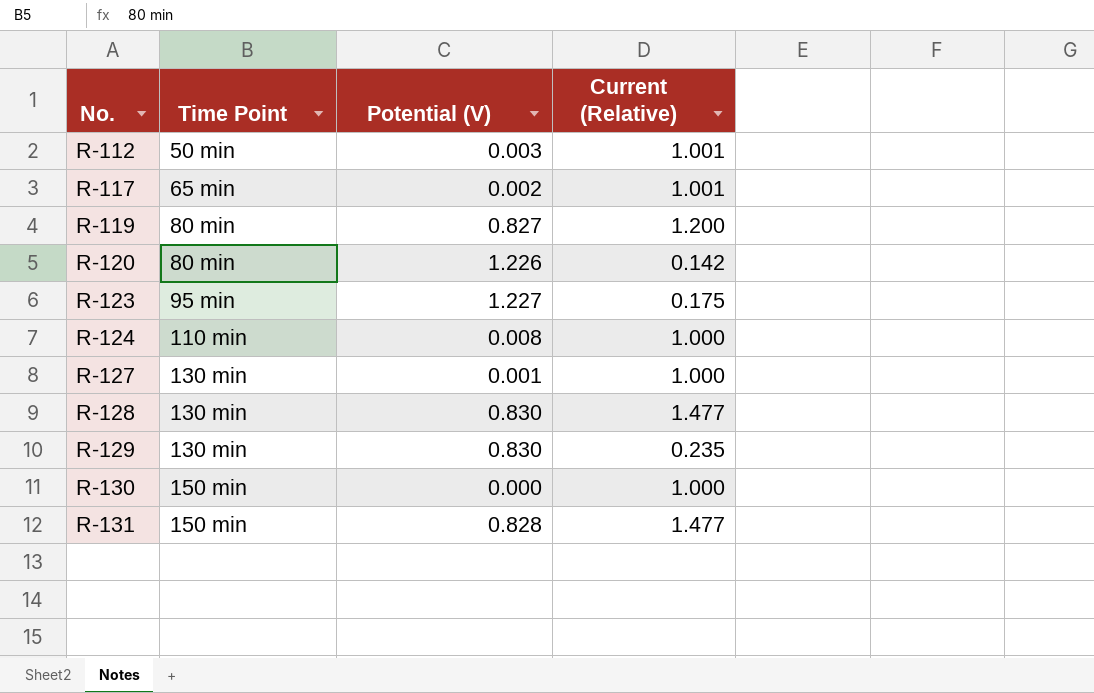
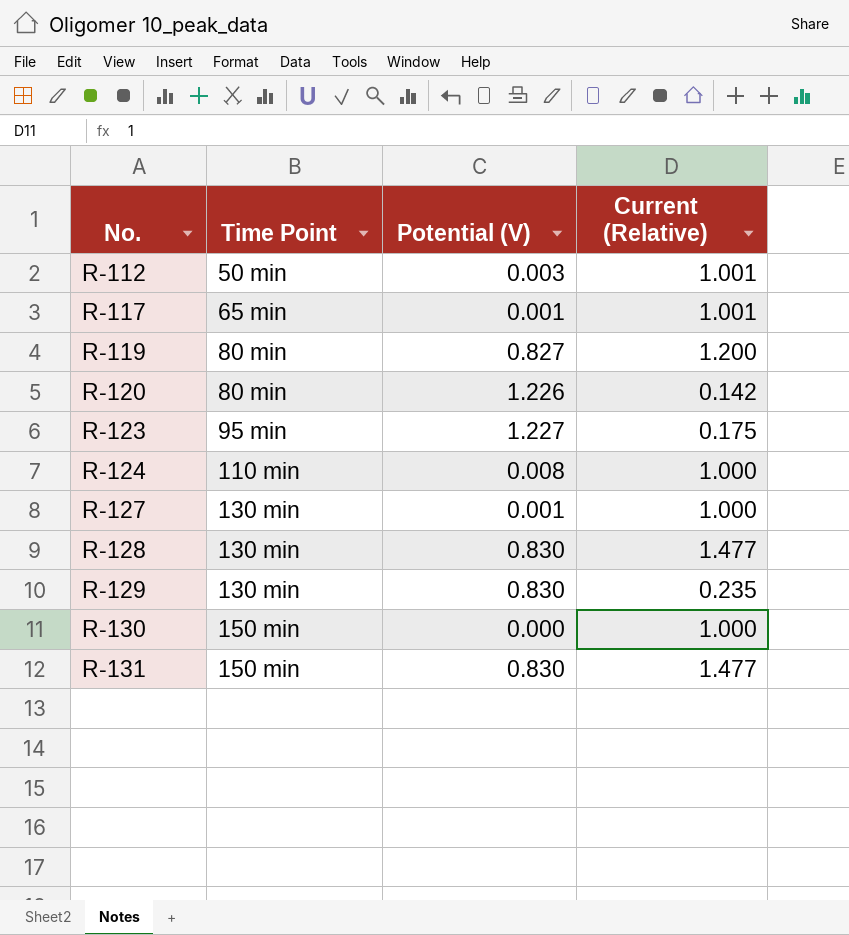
R-117 | Potential (V): 0.002 -> 0.001
R-131 | Potential (V): 0.828 -> 0.830

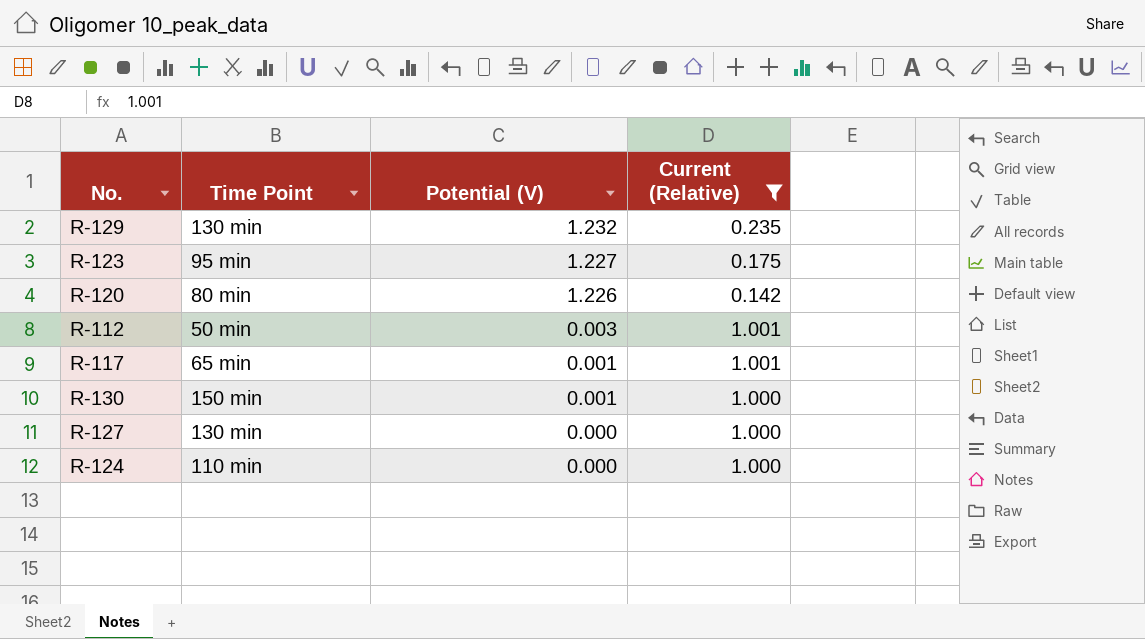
filter: none -> Current (Relative) <= 1.001
row order: No. ascending -> Potential (V) descending
R-129 | Potential (V): 0.830 -> 1.232
R-130 | Potential (V): 0.000 -> 0.001
R-127 | Potential (V): 0.001 -> 0.000
R-124 | Potential (V): 0.008 -> 0.000

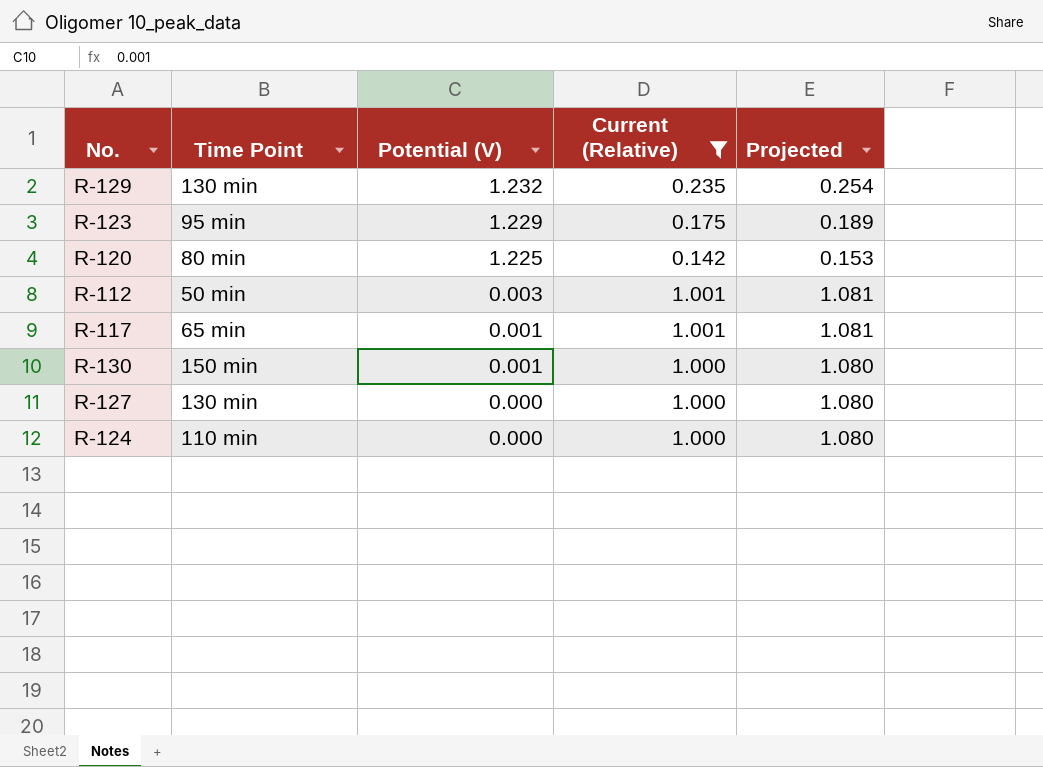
column Projected | formula: none -> [Current (Relative)] * 1.08
R-123 | Potential (V): 1.227 -> 1.229
R-120 | Potential (V): 1.226 -> 1.225

